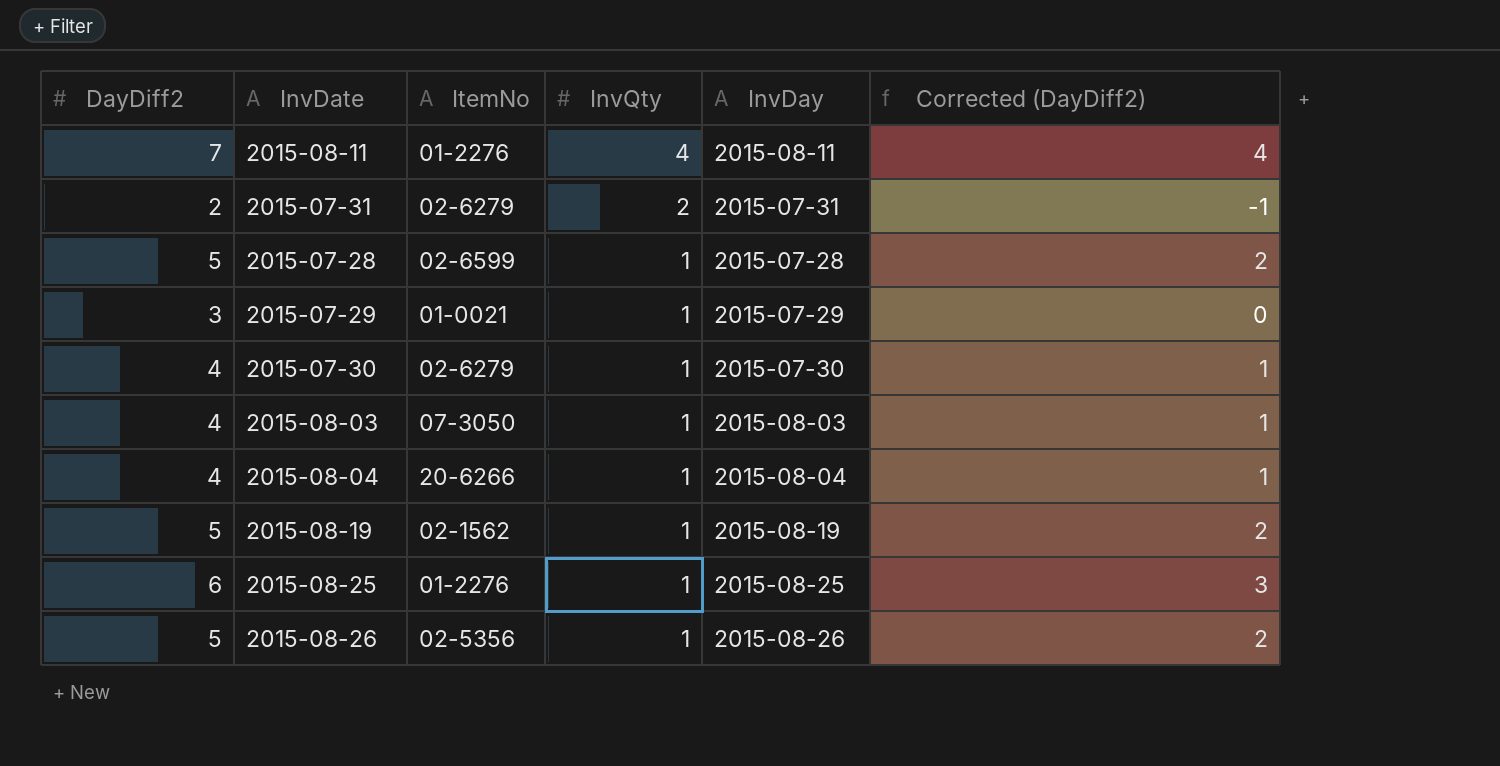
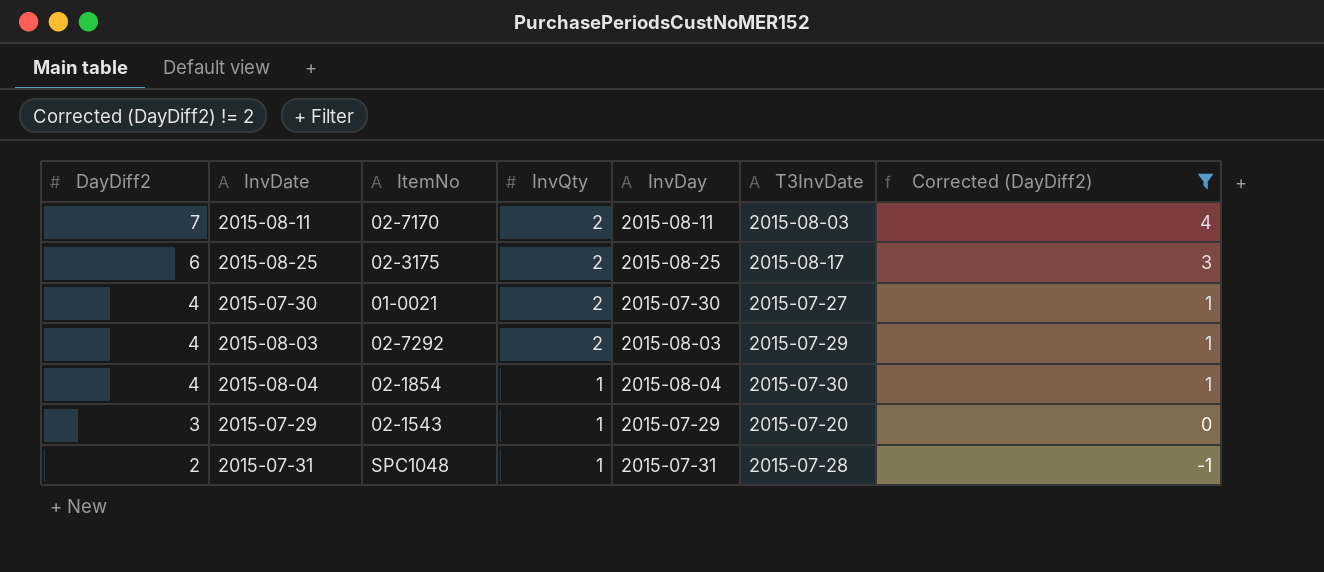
filter: none -> Corrected (DayDiff2) != 2
row order: InvQty descending -> DayDiff2 descending
column T3InvDate | position: none -> 6
2015-08-11 | ItemNo: 01-2276 -> 02-7170
2015-08-11 | InvQty: 4 -> 2
2015-08-25 | ItemNo: 01-2276 -> 02-3175
2015-08-25 | InvQty: 1 -> 2
2015-07-30 | ItemNo: 02-6279 -> 01-0021
2015-07-30 | InvQty: 1 -> 2
2015-08-03 | ItemNo: 07-3050 -> 02-7292
2015-08-03 | InvQty: 1 -> 2
2015-08-04 | ItemNo: 20-6266 -> 02-1854
2015-07-29 | ItemNo: 01-0021 -> 02-1543
2015-07-31 | ItemNo: 02-6279 -> SPC1048
2015-07-31 | InvQty: 2 -> 1

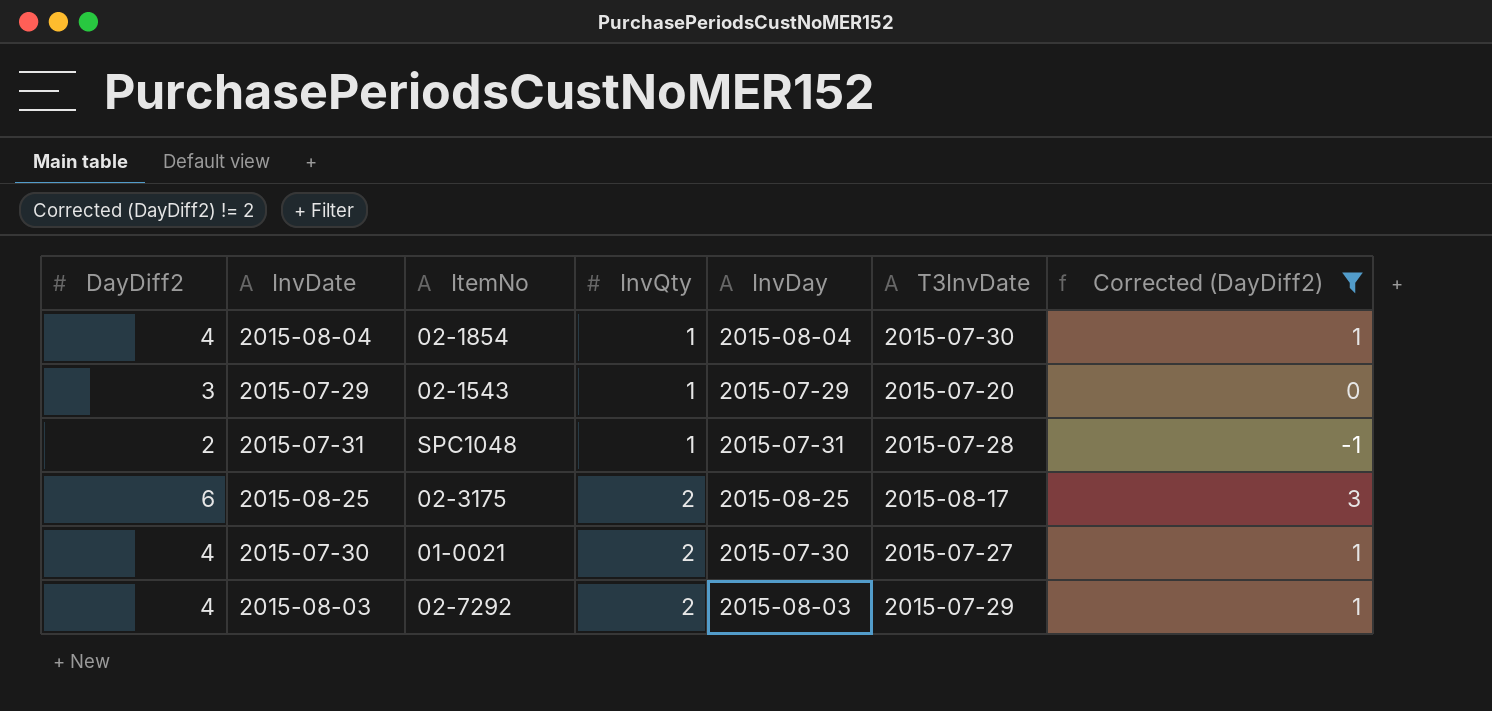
row order: DayDiff2 descending -> InvQty ascending
row 2015-08-11: 7 | 02-7170 | 2 | 2015-08-11 | 2015-08-03 | 4 -> none

